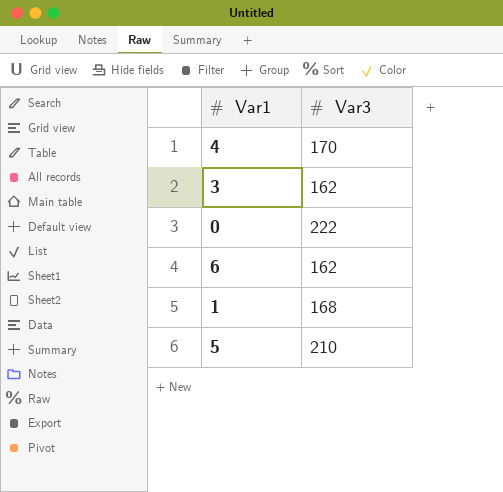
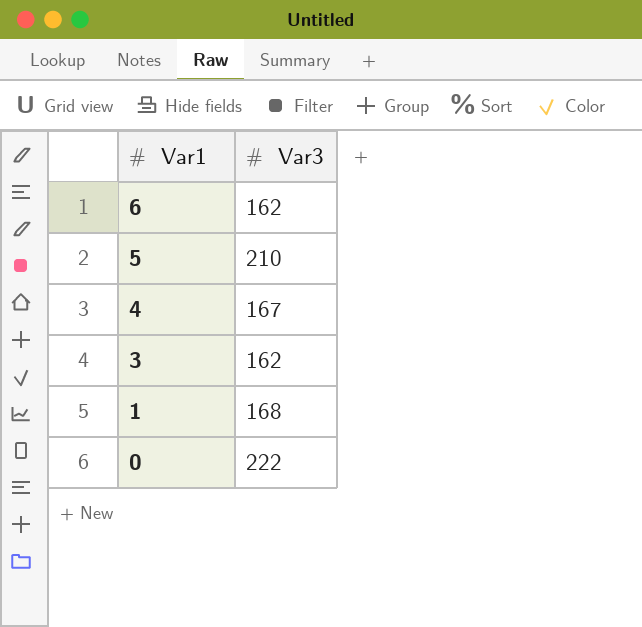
row order: none -> Var1 descending
4 | Var3: 170 -> 167

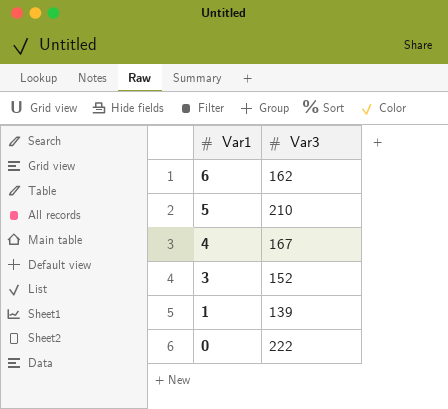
3 | Var3: 162 -> 152
1 | Var3: 168 -> 139

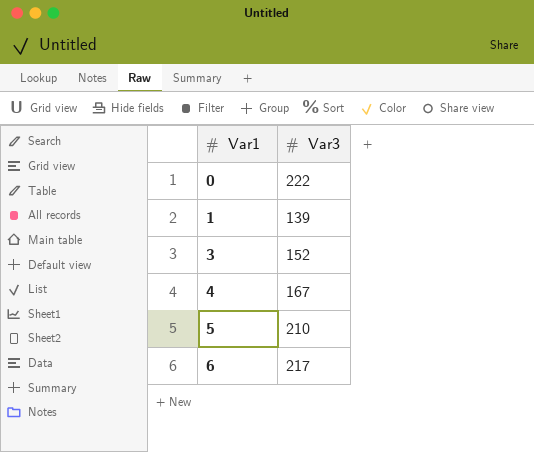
row order: Var1 descending -> Var1 ascending
6 | Var3: 162 -> 217

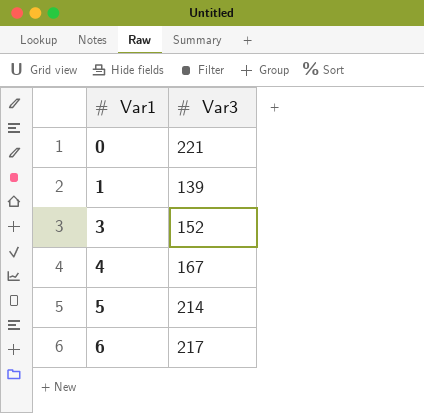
0 | Var3: 222 -> 221
5 | Var3: 210 -> 214

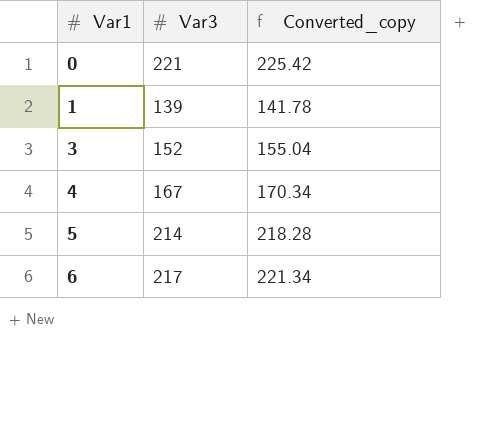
column Converted_copy | formula: none -> [Var3] * 1.02

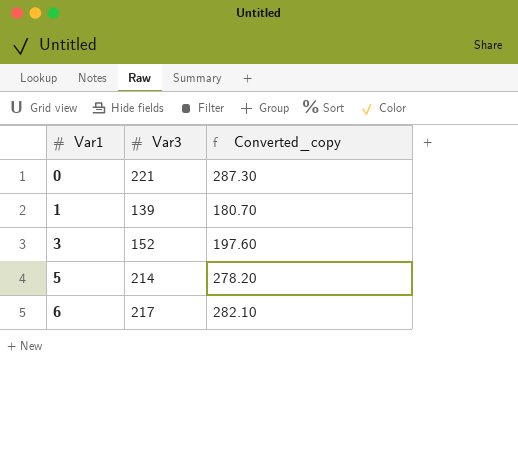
column Converted_copy | formula: [Var3] * 1.02 -> [Var3] * 1.3
row 4: 167 | 170.34 -> none

